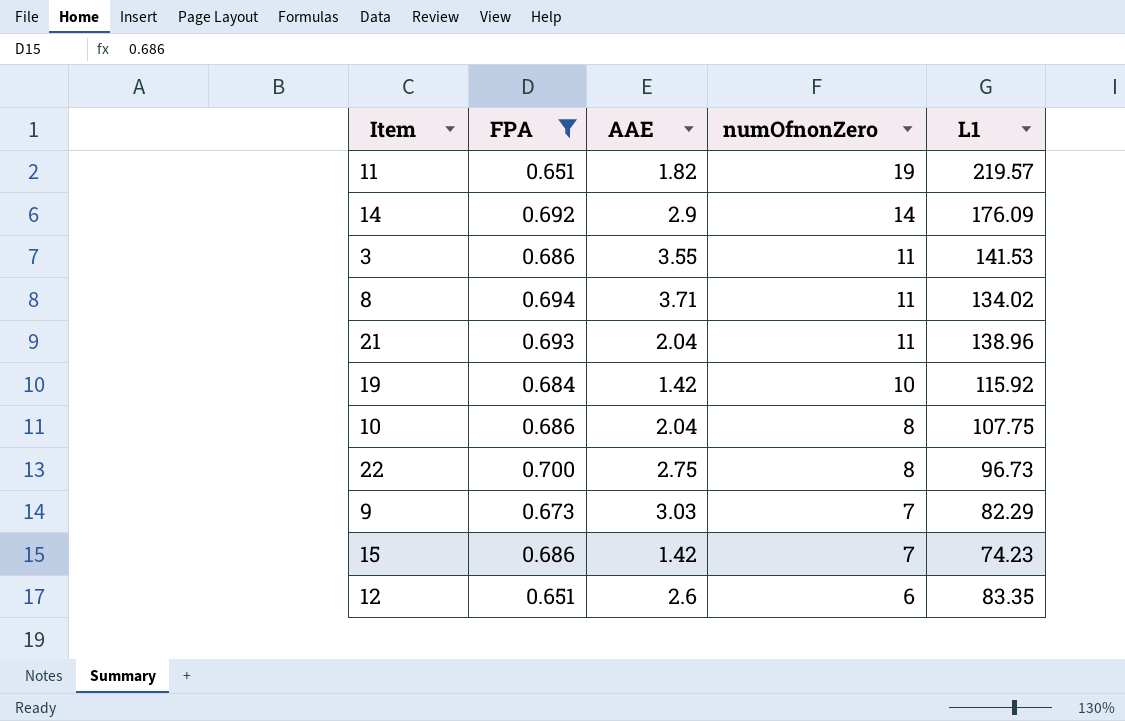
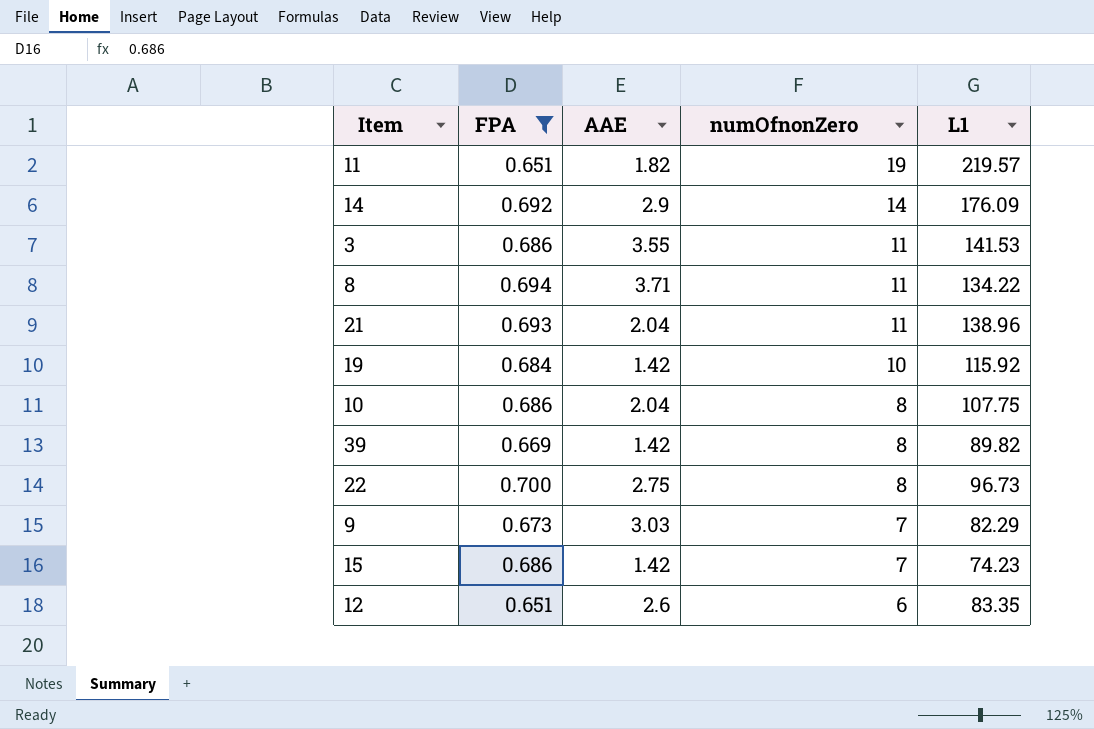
8 | L1: 134.02 -> 134.22
row 39: none -> 0.669 | 1.42 | 8 | 89.82

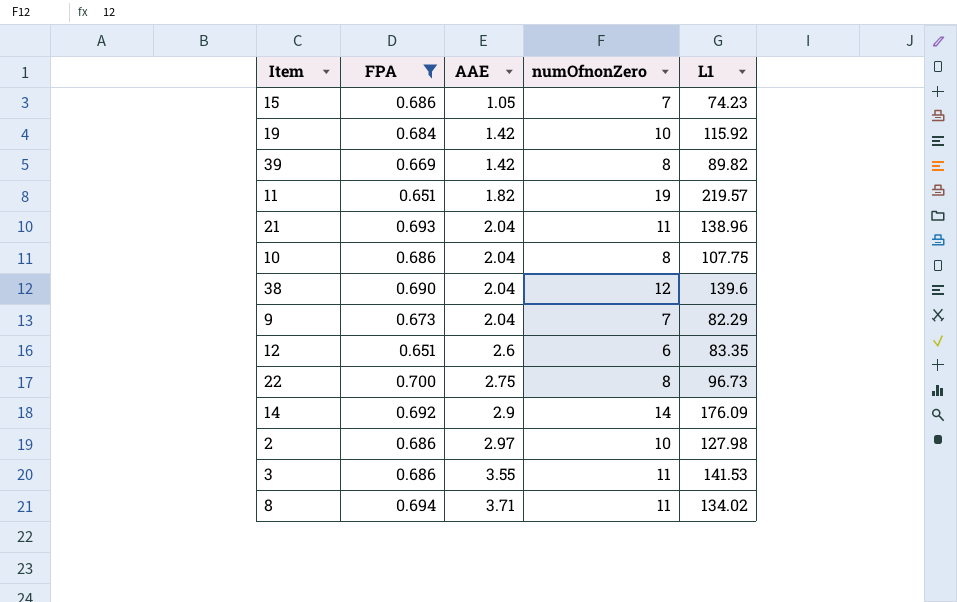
row order: numOfnonZero descending -> AAE ascending
15 | AAE: 1.42 -> 1.05
row 38: none -> 0.690 | 2.04 | 12 | 139.6
9 | AAE: 3.03 -> 2.04
row 2: none -> 0.686 | 2.97 | 10 | 127.98
8 | L1: 134.22 -> 134.02

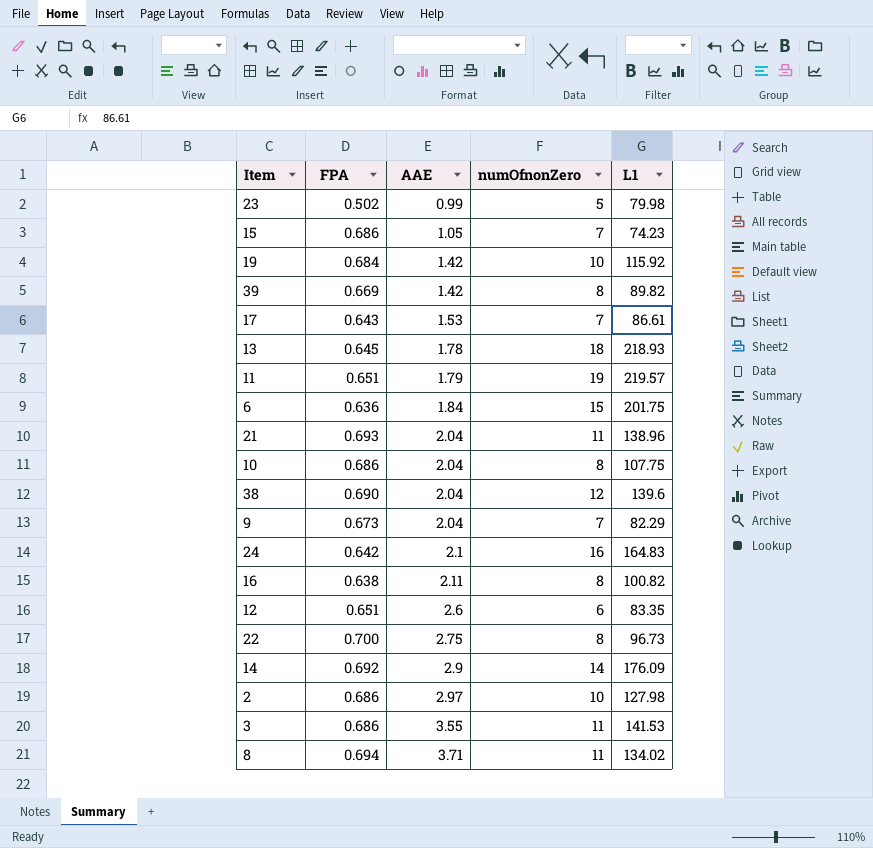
filter: FPA >= 0.651 -> none
11 | AAE: 1.82 -> 1.79

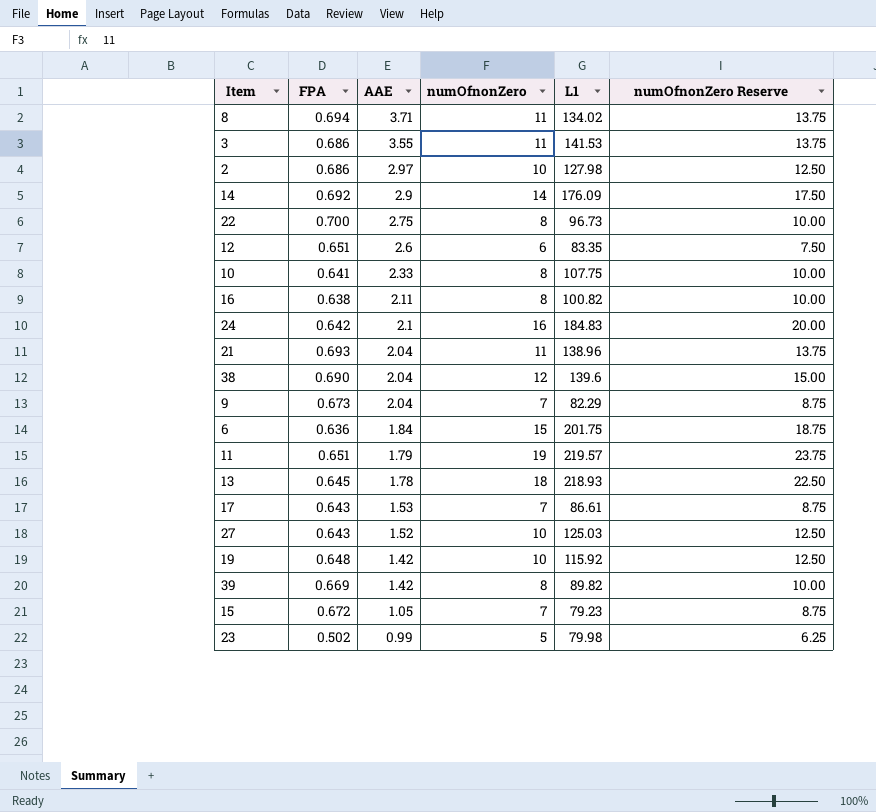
row order: AAE ascending -> AAE descending
column numOfnonZero Reserve | formula: none -> [numOfnonZero] * 1.25
10 | FPA: 0.686 -> 0.641
10 | AAE: 2.04 -> 2.33
24 | L1: 164.83 -> 184.83
row 27: none -> 0.643 | 1.52 | 10 | 125.03 | 12.50
19 | FPA: 0.684 -> 0.648
15 | FPA: 0.686 -> 0.672
15 | L1: 74.23 -> 79.23

